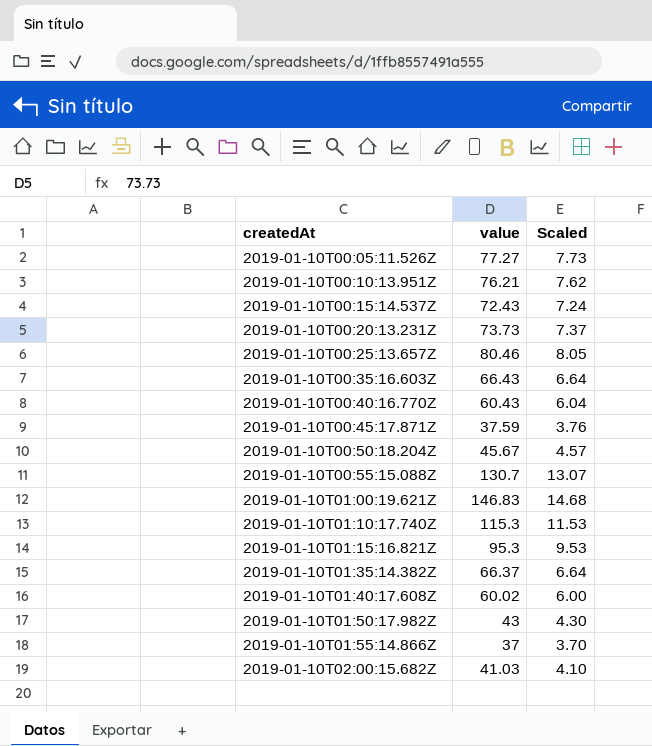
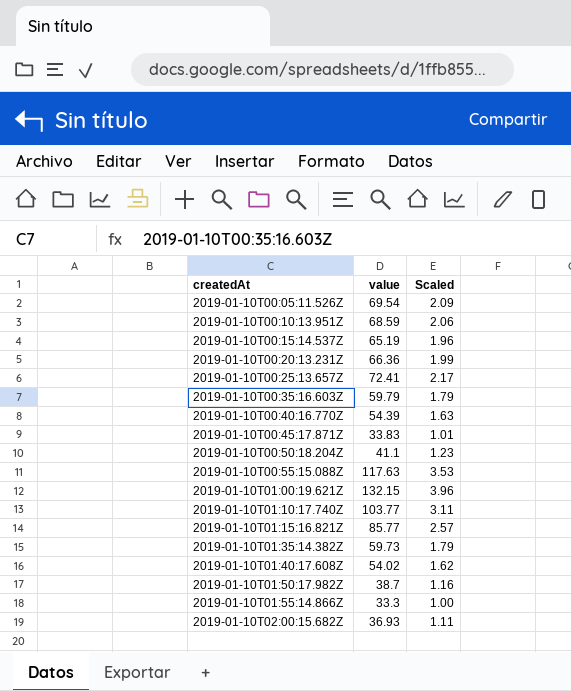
column Scaled | formula: [value] * 0.1 -> [value] * 0.03
2019-01-10T00:05:11.526Z | value: 77.27 -> 69.54
2019-01-10T00:10:13.951Z | value: 76.21 -> 68.59
2019-01-10T00:15:14.537Z | value: 72.43 -> 65.19
2019-01-10T00:20:13.231Z | value: 73.73 -> 66.36
2019-01-10T00:25:13.657Z | value: 80.46 -> 72.41
2019-01-10T00:35:16.603Z | value: 66.43 -> 59.79
2019-01-10T00:40:16.770Z | value: 60.43 -> 54.39
2019-01-10T00:45:17.871Z | value: 37.59 -> 33.83
2019-01-10T00:50:18.204Z | value: 45.67 -> 41.1
2019-01-10T00:55:15.088Z | value: 130.7 -> 117.63
2019-01-10T01:00:19.621Z | value: 146.83 -> 132.15
2019-01-10T01:10:17.740Z | value: 115.3 -> 103.77
2019-01-10T01:15:16.821Z | value: 95.3 -> 85.77
2019-01-10T01:35:14.382Z | value: 66.37 -> 59.73
2019-01-10T01:40:17.608Z | value: 60.02 -> 54.02
2019-01-10T01:50:17.982Z | value: 43 -> 38.7
2019-01-10T01:55:14.866Z | value: 37 -> 33.3
2019-01-10T02:00:15.682Z | value: 41.03 -> 36.93

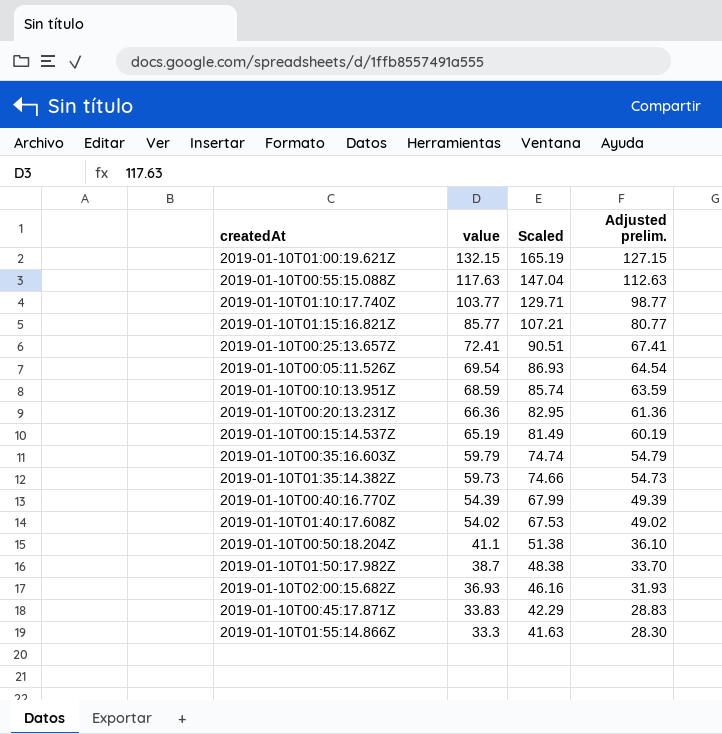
row order: createdAt ascending -> value descending
column Scaled | formula: [value] * 0.03 -> [value] * 1.25
column Adjusted prelim. | formula: none -> [value] - 5

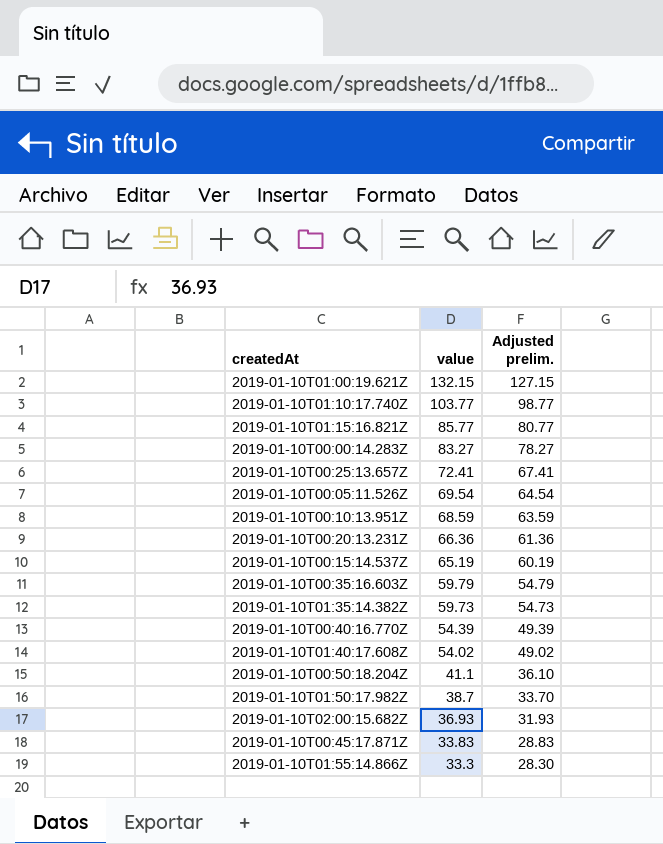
column Scaled | formula: [value] * 1.25 -> none
row 2019-01-10T00:55:15.088Z: 117.63 | 147.04 | 112.63 -> none
row 2019-01-10T00:00:14.283Z: none -> 83.27 | 78.27

